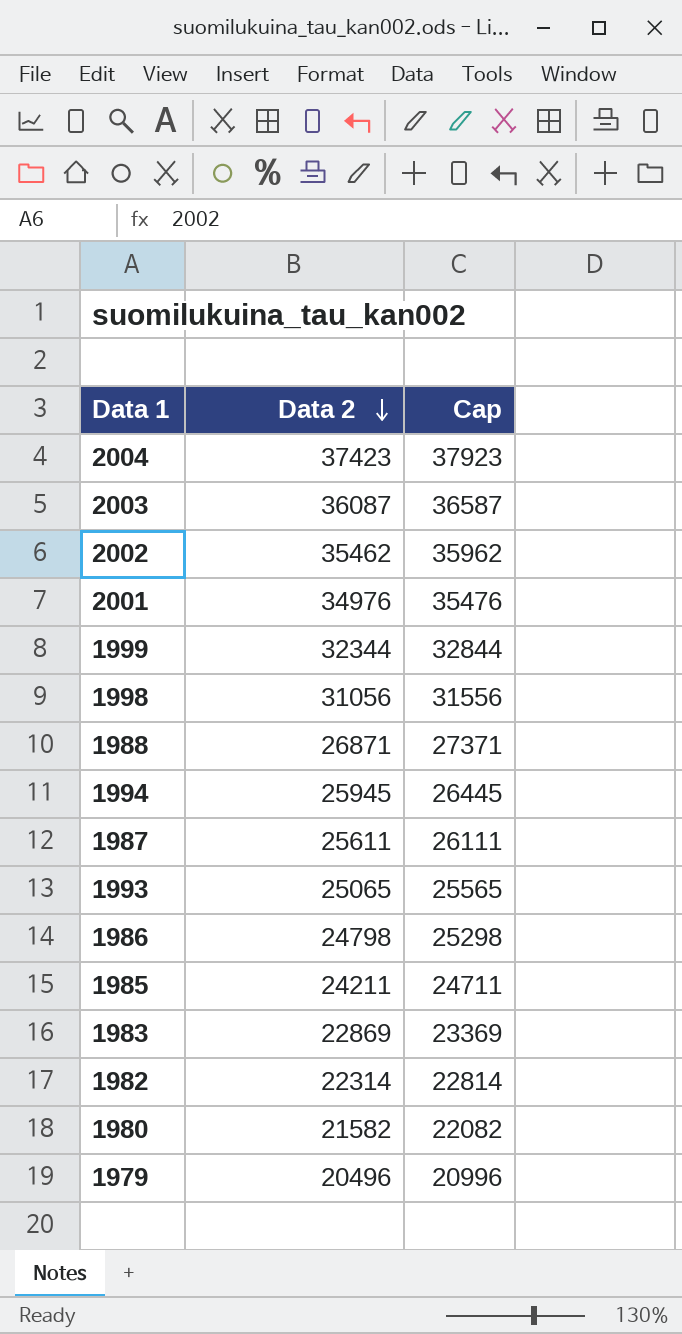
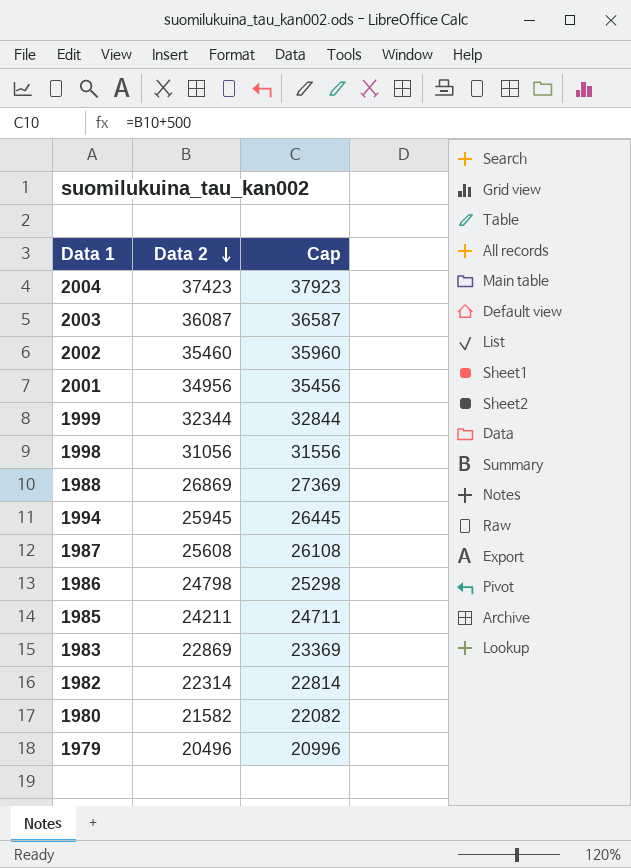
row 1993: 25065 | 25565 -> none
2002 | Data 2: 35462 -> 35460
2002 | Cap: 35962 -> 35960
2001 | Data 2: 34976 -> 34956
2001 | Cap: 35476 -> 35456
1988 | Data 2: 26871 -> 26869
1988 | Cap: 27371 -> 27369
1987 | Data 2: 25611 -> 25608
1987 | Cap: 26111 -> 26108

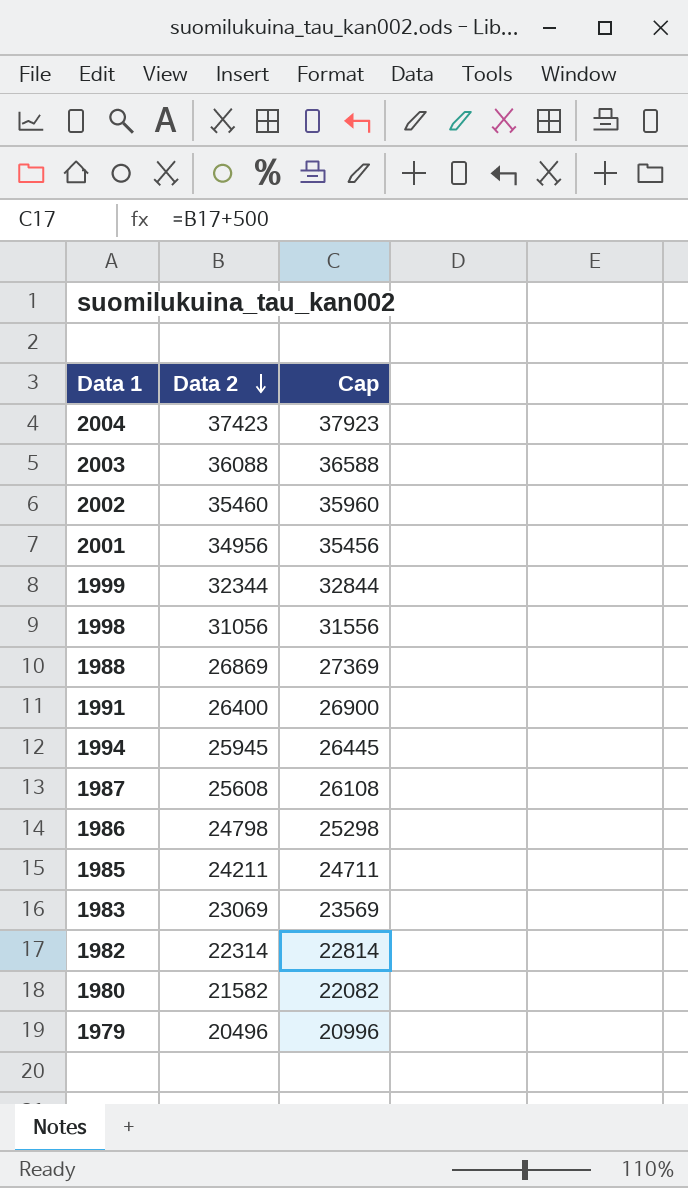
2003 | Data 2: 36087 -> 36088
2003 | Cap: 36587 -> 36588
row 1991: none -> 26400 | 26900
1983 | Data 2: 22869 -> 23069
1983 | Cap: 23369 -> 23569

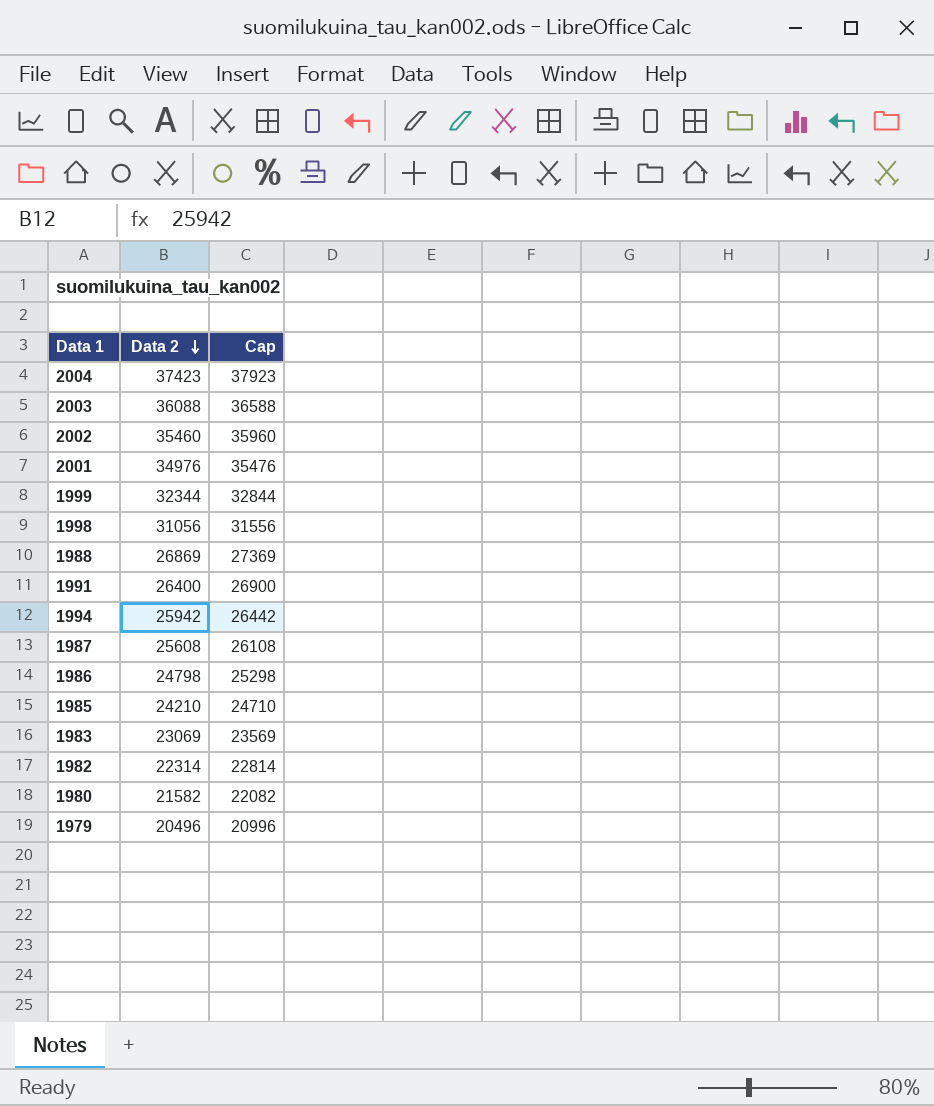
2001 | Data 2: 34956 -> 34976
2001 | Cap: 35456 -> 35476
1994 | Data 2: 25945 -> 25942
1994 | Cap: 26445 -> 26442
1985 | Data 2: 24211 -> 24210
1985 | Cap: 24711 -> 24710

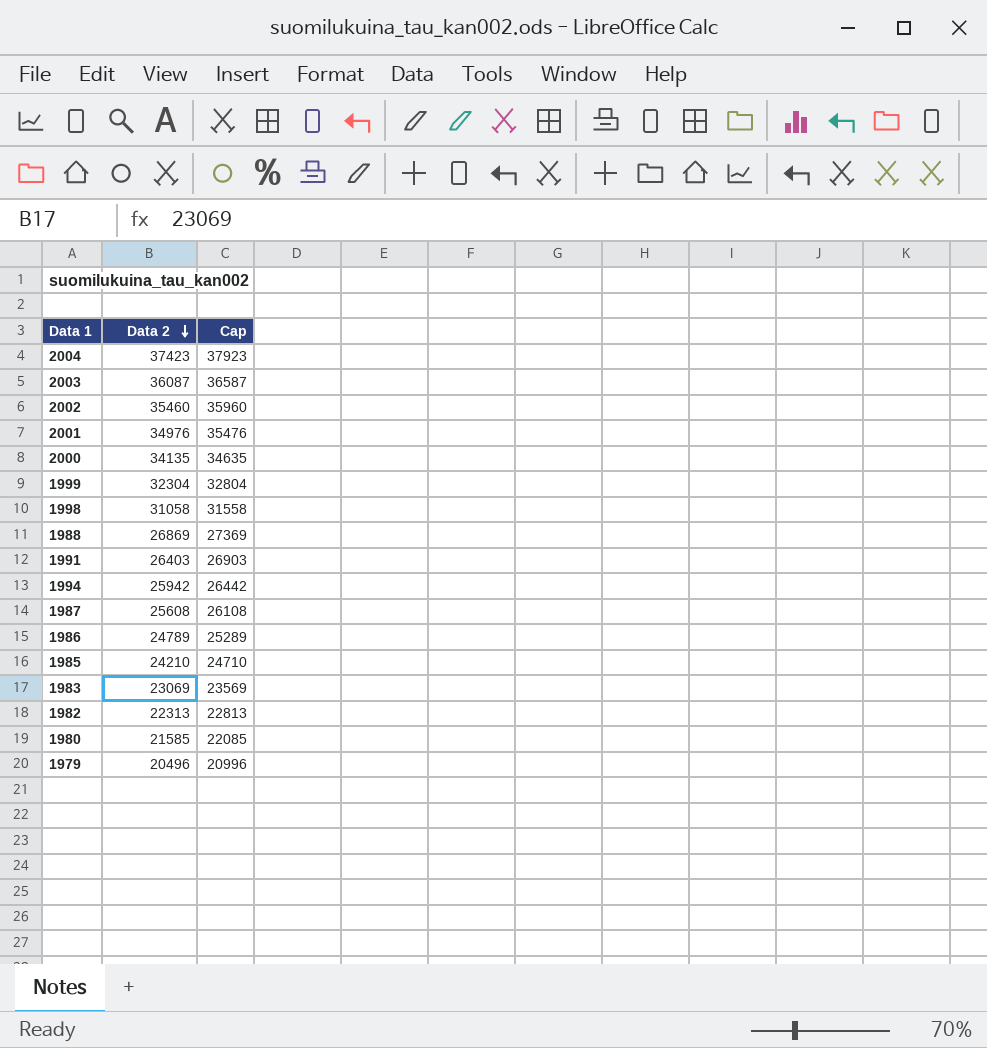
2003 | Data 2: 36088 -> 36087
2003 | Cap: 36588 -> 36587
row 2000: none -> 34135 | 34635
1999 | Data 2: 32344 -> 32304
1999 | Cap: 32844 -> 32804
1998 | Data 2: 31056 -> 31058
1998 | Cap: 31556 -> 31558
1991 | Data 2: 26400 -> 26403
1991 | Cap: 26900 -> 26903
1986 | Data 2: 24798 -> 24789
1986 | Cap: 25298 -> 25289
1982 | Data 2: 22314 -> 22313
1982 | Cap: 22814 -> 22813
1980 | Data 2: 21582 -> 21585
1980 | Cap: 22082 -> 22085

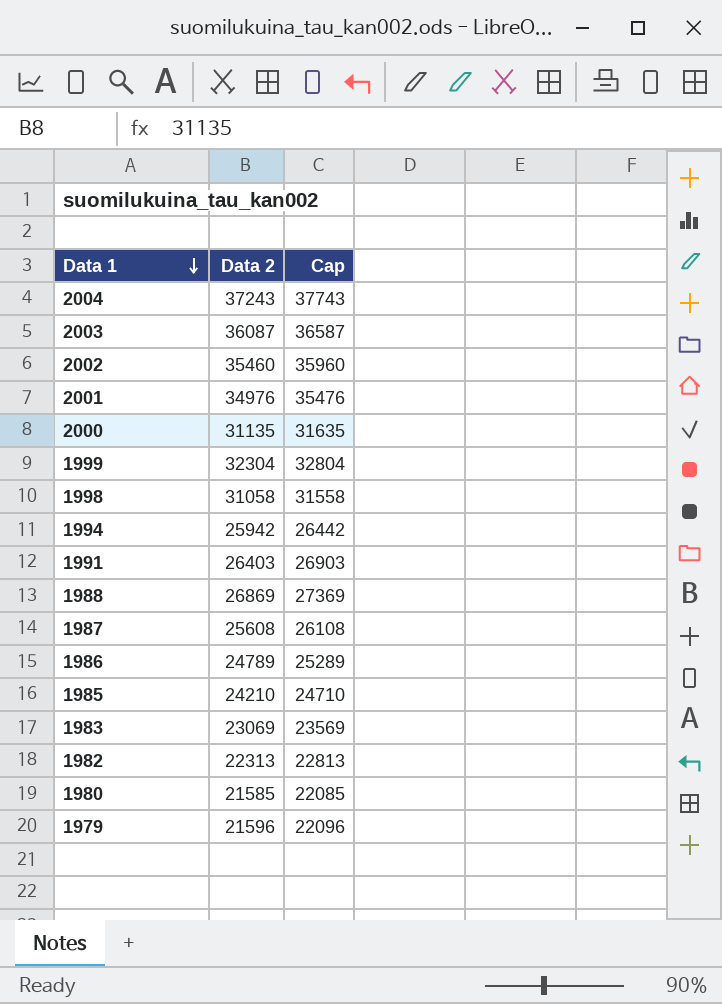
row order: Data 2 descending -> Data 1 descending
2004 | Data 2: 37423 -> 37243
2004 | Cap: 37923 -> 37743
2000 | Data 2: 34135 -> 31135
2000 | Cap: 34635 -> 31635
1979 | Data 2: 20496 -> 21596
1979 | Cap: 20996 -> 22096

